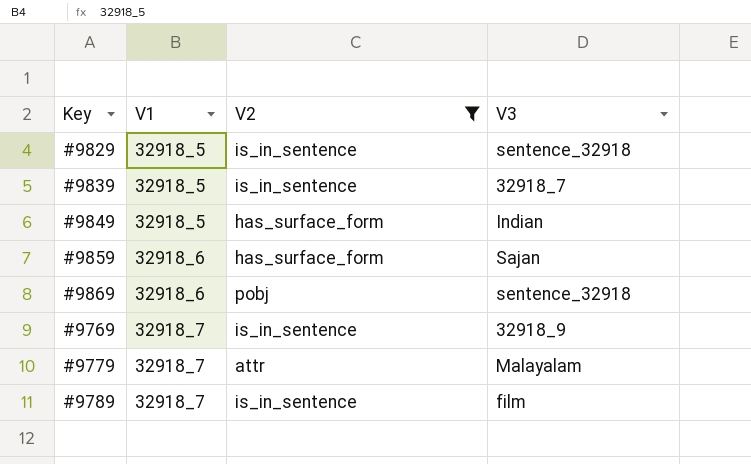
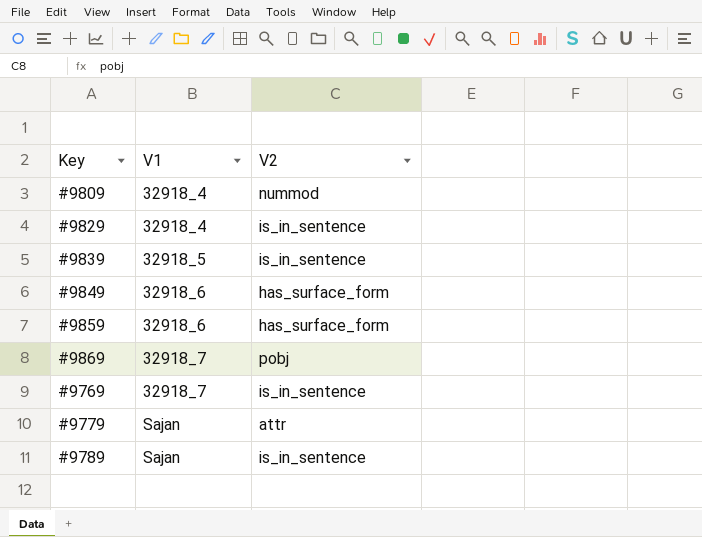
filter: V2 != nummod -> none
column V3 | position: 4 -> none
#9829 | V1: 32918_5 -> 32918_4
#9849 | V1: 32918_5 -> 32918_6
#9869 | V1: 32918_6 -> 32918_7
#9779 | V1: 32918_7 -> Sajan
#9789 | V1: 32918_7 -> Sajan

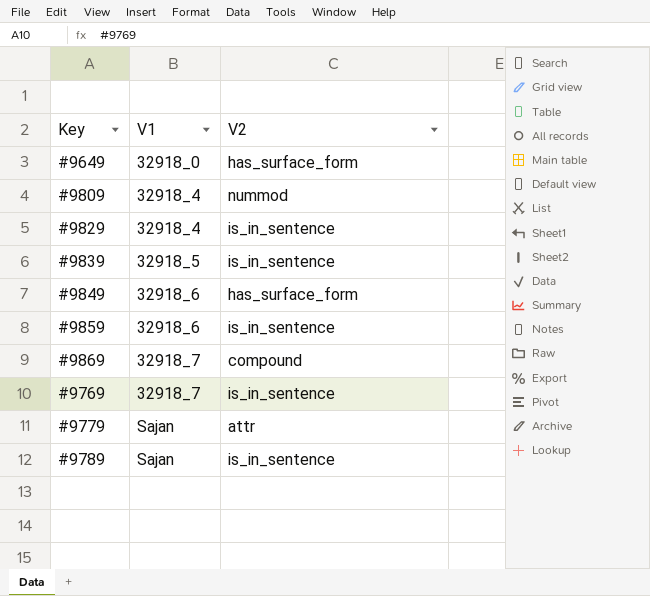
row #9649: none -> 32918_0 | has_surface_form
#9859 | V2: has_surface_form -> is_in_sentence
#9869 | V2: pobj -> compound

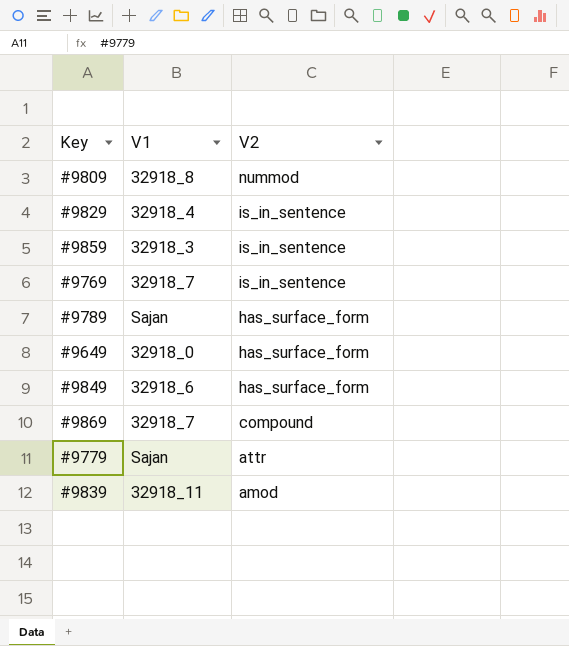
row order: V1 ascending -> V2 descending
#9809 | V1: 32918_4 -> 32918_8
#9859 | V1: 32918_6 -> 32918_3
#9789 | V2: is_in_sentence -> has_surface_form
#9839 | V1: 32918_5 -> 32918_11
#9839 | V2: is_in_sentence -> amod

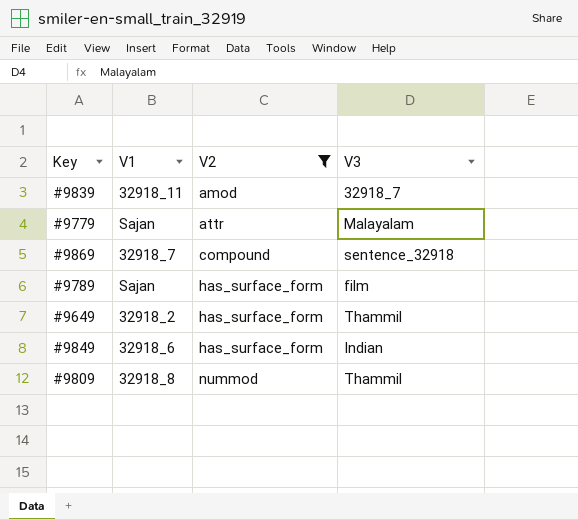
filter: none -> V2 != is_in_sentence
row order: V2 descending -> V2 ascending
column V3 | position: none -> 4
#9649 | V1: 32918_0 -> 32918_2

